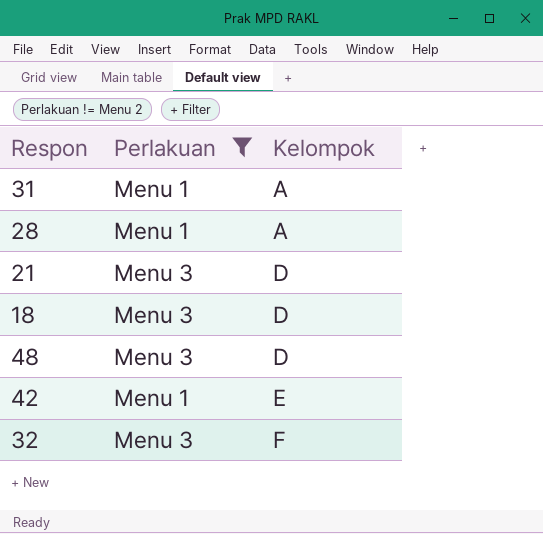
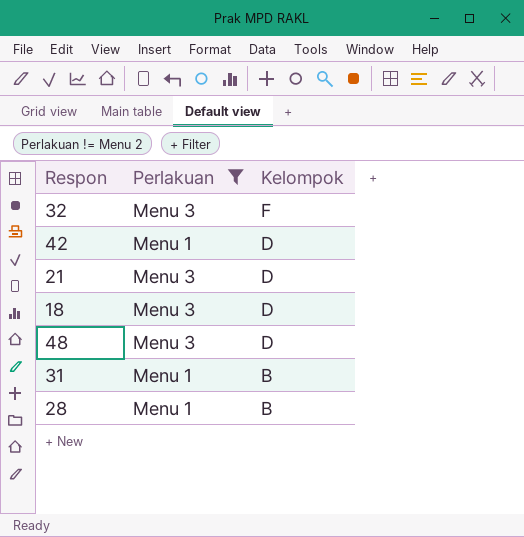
row order: Kelompok ascending -> Kelompok descending
42 | Kelompok: E -> D
31 | Kelompok: A -> B
28 | Kelompok: A -> B

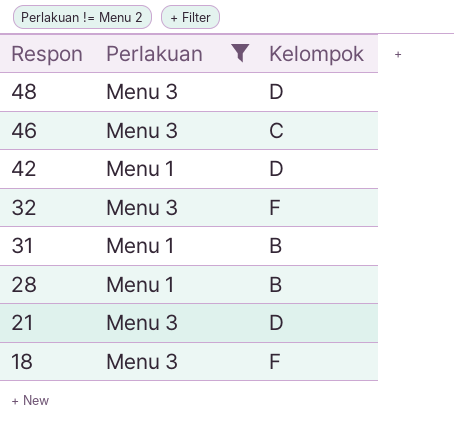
row order: Kelompok descending -> Respon descending
row 46: none -> Menu 3 | C
18 | Kelompok: D -> F

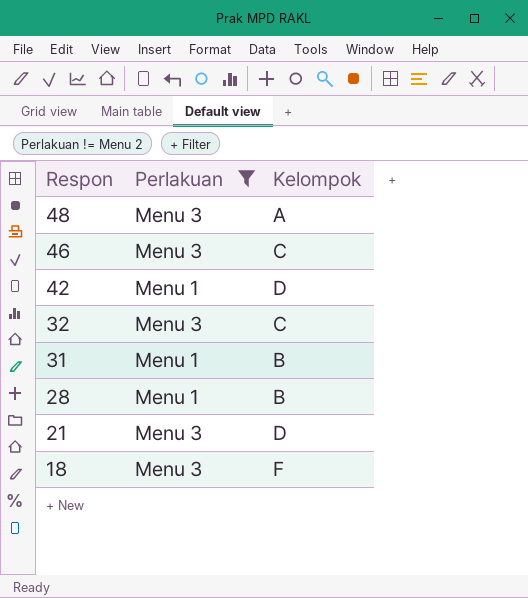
48 | Kelompok: D -> A
32 | Kelompok: F -> C

